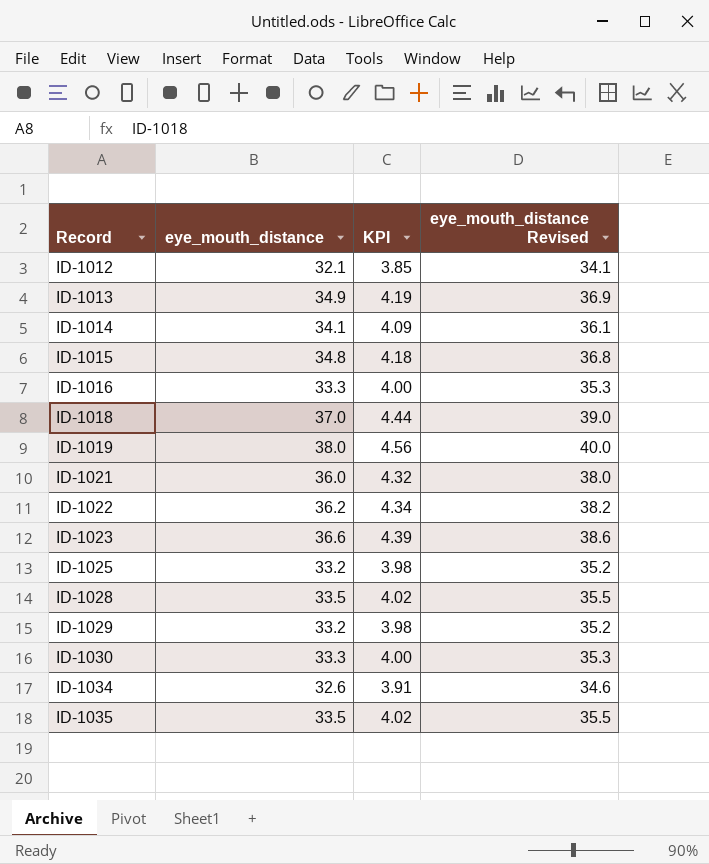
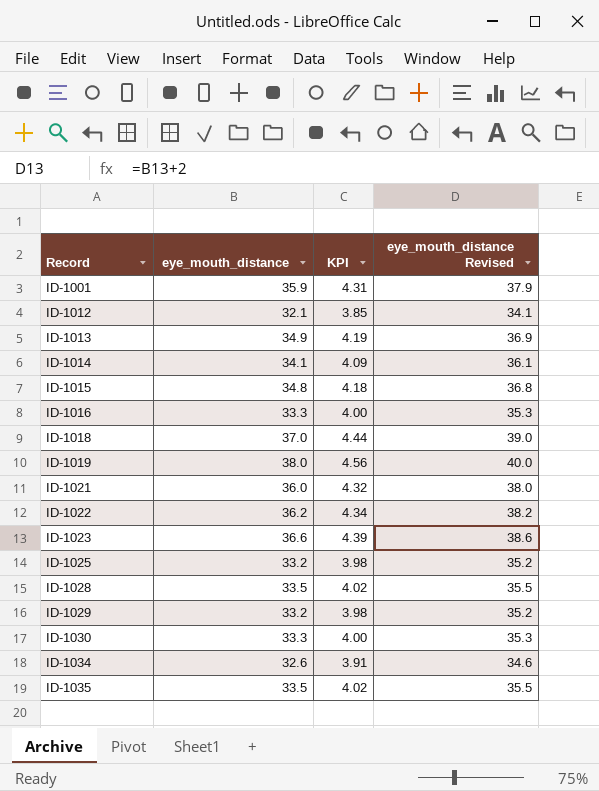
row ID-1001: none -> 35.9 | 4.31 | 37.9

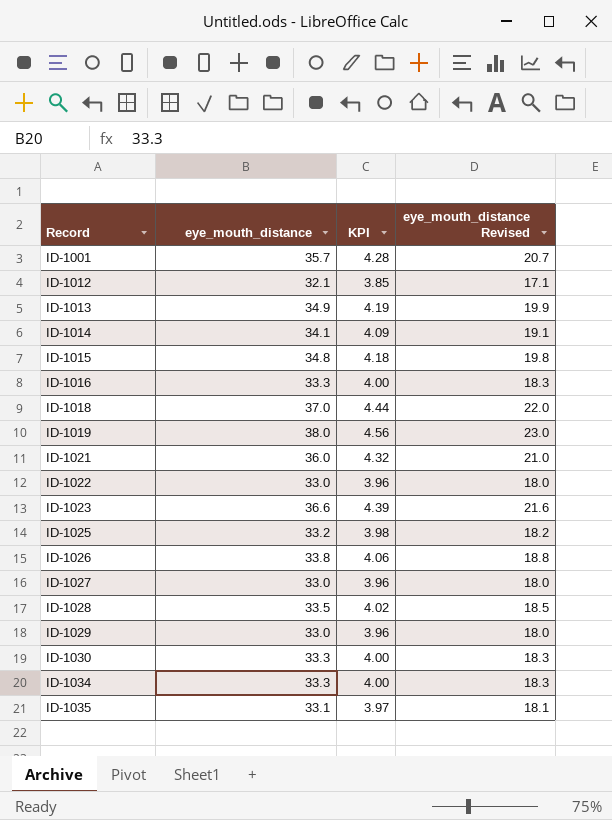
column eye_mouth_distance Revised | formula: [eye_mouth_distance] + 2 -> [eye_mouth_distance] - 15
ID-1001 | eye_mouth_distance: 35.9 -> 35.7
ID-1001 | KPI: 4.31 -> 4.28
ID-1022 | eye_mouth_distance: 36.2 -> 33.0
ID-1022 | KPI: 4.34 -> 3.96
row ID-1026: none -> 33.8 | 4.06 | 18.8
row ID-1027: none -> 33.0 | 3.96 | 18.0
ID-1029 | eye_mouth_distance: 33.2 -> 33.0
ID-1029 | KPI: 3.98 -> 3.96
ID-1034 | eye_mouth_distance: 32.6 -> 33.3
ID-1034 | KPI: 3.91 -> 4.00
ID-1035 | eye_mouth_distance: 33.5 -> 33.1
ID-1035 | KPI: 4.02 -> 3.97

